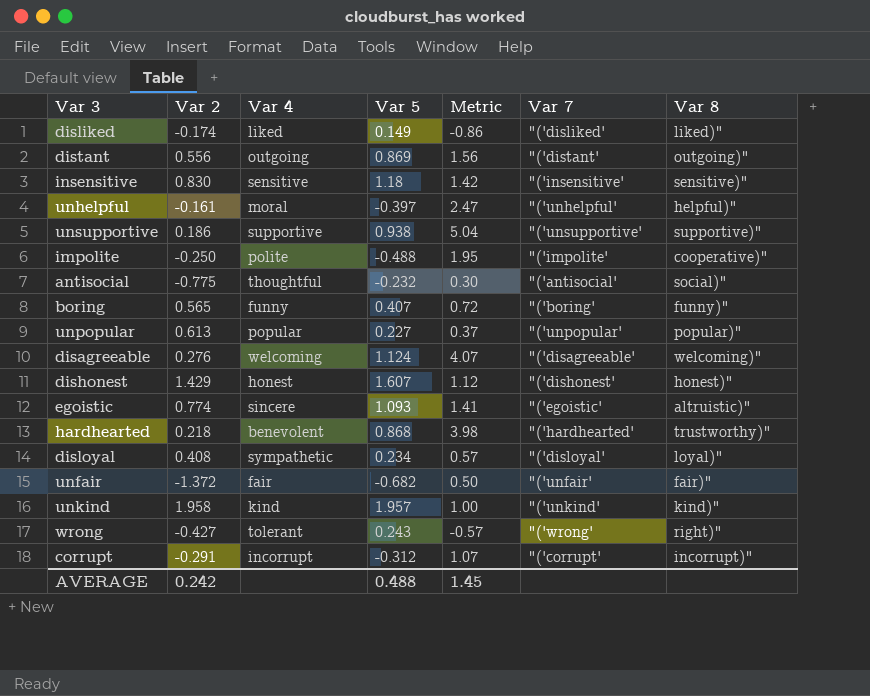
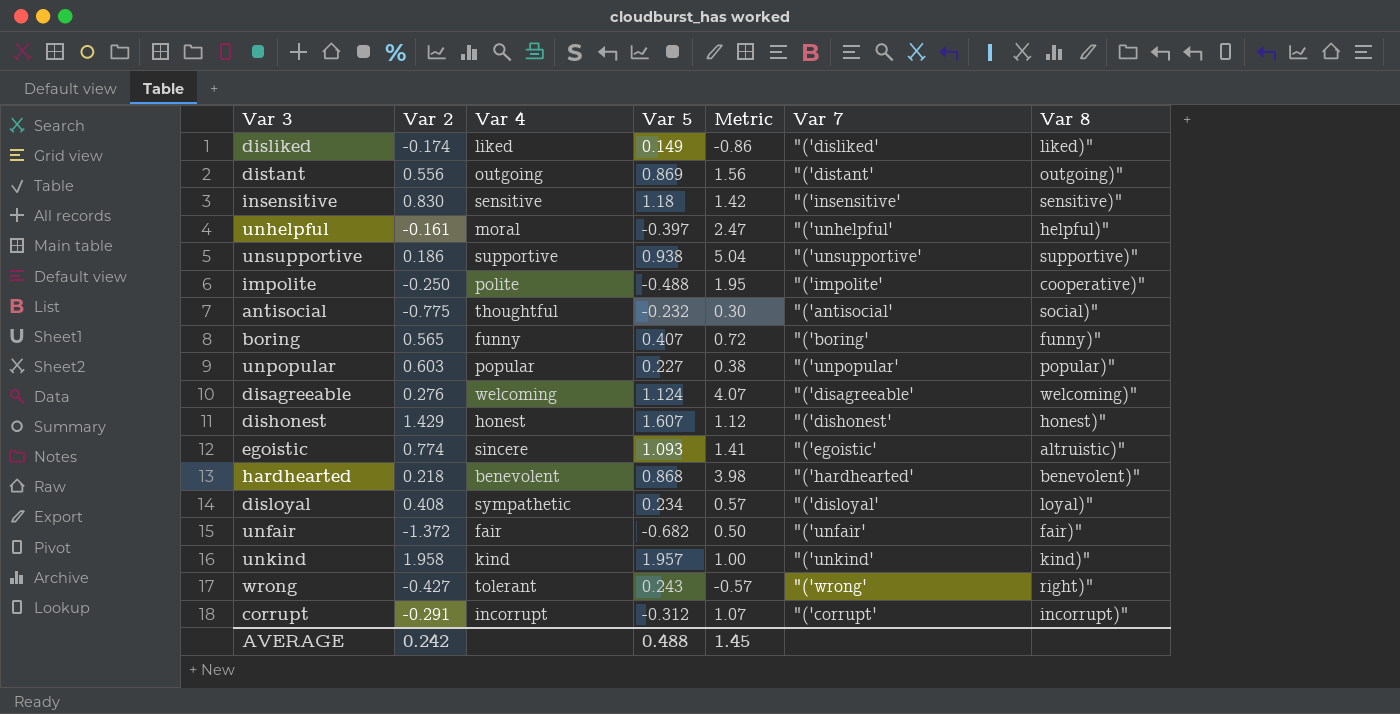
unpopular | Var 2: 0.613 -> 0.603
unpopular | Metric: 0.37 -> 0.38
hardhearted | Var 8: trustworthy)" -> benevolent)"

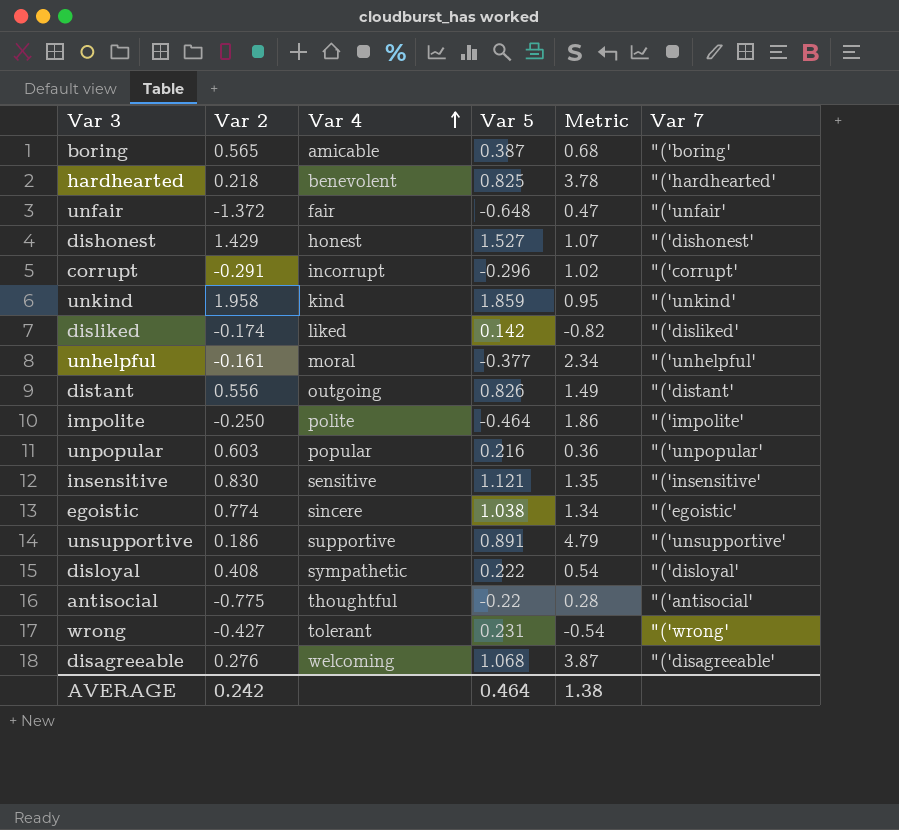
row order: none -> Var 4 ascending
column Var 8 | position: 7 -> none
boring | Var 4: funny -> amicable
boring | Var 5: 0.407 -> 0.387
boring | Metric: 0.72 -> 0.68
hardhearted | Var 5: 0.868 -> 0.825
hardhearted | Metric: 3.98 -> 3.78
unfair | Var 5: -0.682 -> -0.648
unfair | Metric: 0.50 -> 0.47
dishonest | Var 5: 1.607 -> 1.527
dishonest | Metric: 1.12 -> 1.07
corrupt | Var 5: -0.312 -> -0.296
corrupt | Metric: 1.07 -> 1.02
unkind | Var 5: 1.957 -> 1.859
unkind | Metric: 1.00 -> 0.95
disliked | Var 5: 0.149 -> 0.142
disliked | Metric: -0.86 -> -0.82
unhelpful | Var 5: -0.397 -> -0.377
unhelpful | Metric: 2.47 -> 2.34
distant | Var 5: 0.869 -> 0.826
distant | Metric: 1.56 -> 1.49
impolite | Var 5: -0.488 -> -0.464
impolite | Metric: 1.95 -> 1.86
unpopular | Var 5: 0.227 -> 0.216
unpopular | Metric: 0.38 -> 0.36
insensitive | Var 5: 1.18 -> 1.121
insensitive | Metric: 1.42 -> 1.35
egoistic | Var 5: 1.093 -> 1.038
egoistic | Metric: 1.41 -> 1.34
unsupportive | Var 5: 0.938 -> 0.891
unsupportive | Metric: 5.04 -> 4.79
disloyal | Var 5: 0.234 -> 0.222
disloyal | Metric: 0.57 -> 0.54
antisocial | Var 5: -0.232 -> -0.22
antisocial | Metric: 0.30 -> 0.28
wrong | Var 5: 0.243 -> 0.231
wrong | Metric: -0.57 -> -0.54
disagreeable | Var 5: 1.124 -> 1.068
disagreeable | Metric: 4.07 -> 3.87
AVERAGE | Var 5: 0.488 -> 0.464
AVERAGE | Metric: 1.45 -> 1.38

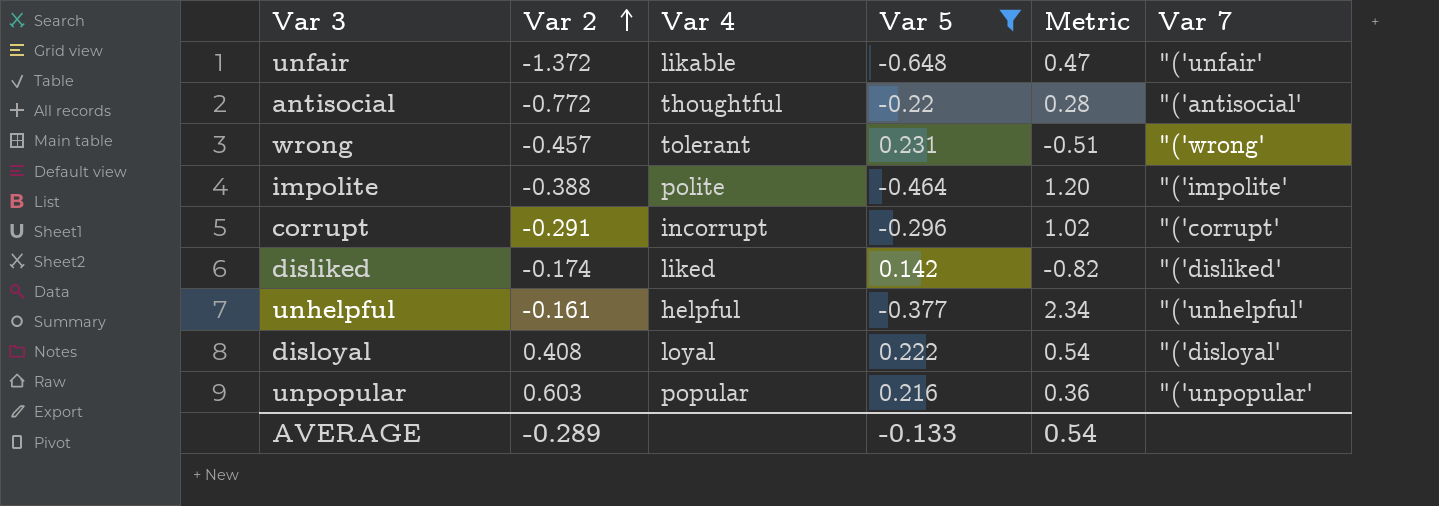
filter: none -> Var 5 <= 0.231
row order: Var 4 ascending -> Var 2 ascending
unfair | Var 4: fair -> likable
antisocial | Var 2: -0.775 -> -0.772
wrong | Var 2: -0.427 -> -0.457
wrong | Metric: -0.54 -> -0.51
impolite | Var 2: -0.250 -> -0.388
impolite | Metric: 1.86 -> 1.20
unhelpful | Var 4: moral -> helpful
disloyal | Var 4: sympathetic -> loyal
AVERAGE | Var 2: 0.242 -> -0.289
AVERAGE | Var 5: 0.464 -> -0.133
AVERAGE | Metric: 1.38 -> 0.54

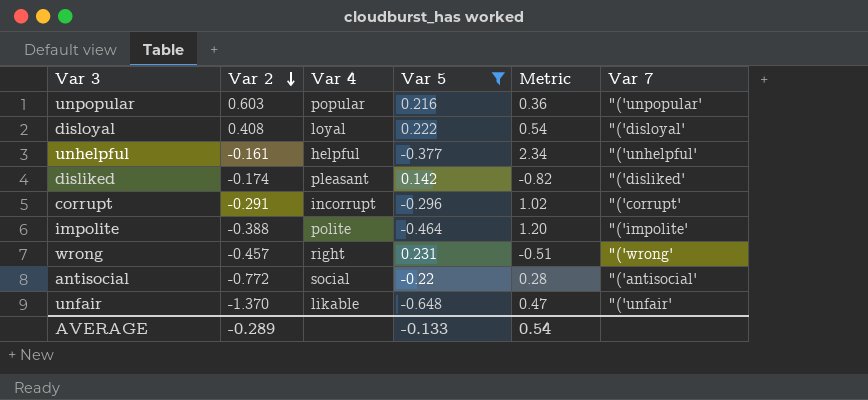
row order: Var 2 ascending -> Var 2 descending
disliked | Var 4: liked -> pleasant
wrong | Var 4: tolerant -> right
antisocial | Var 4: thoughtful -> social
unfair | Var 2: -1.372 -> -1.370

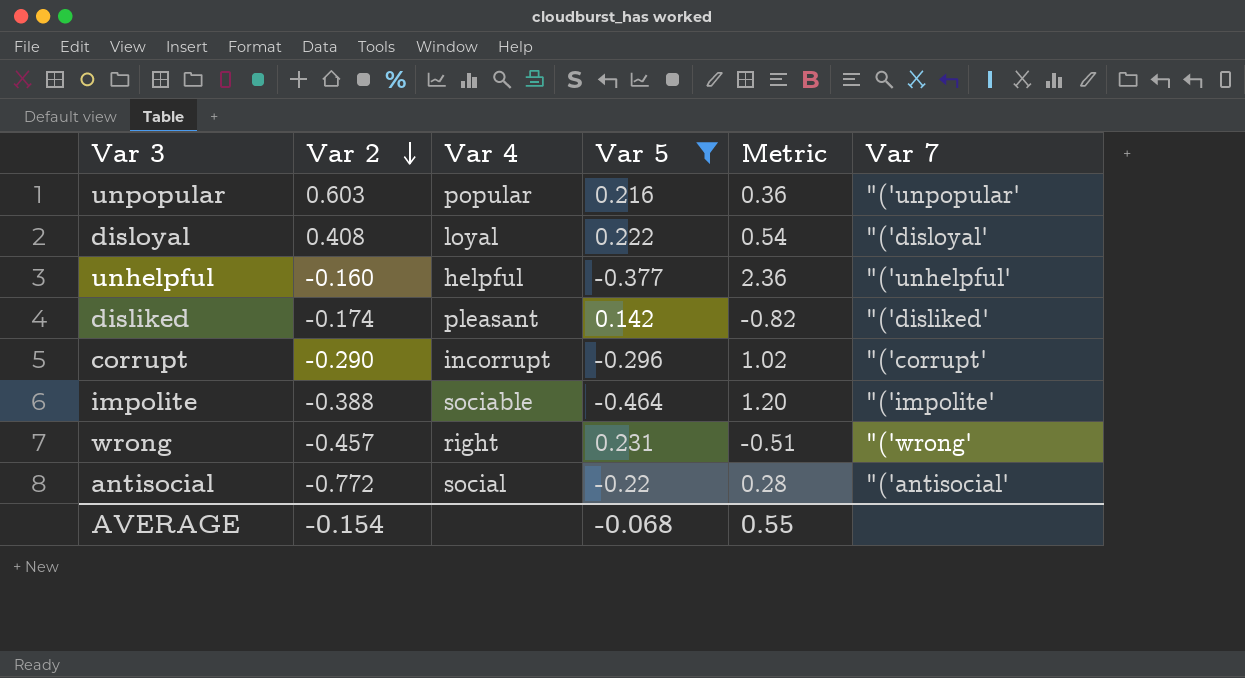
row unfair: -1.370 | likable | -0.648 | 0.47 | "('unfair' -> none
unhelpful | Var 2: -0.161 -> -0.160
unhelpful | Metric: 2.34 -> 2.36
corrupt | Var 2: -0.291 -> -0.290
impolite | Var 4: polite -> sociable
AVERAGE | Var 2: -0.289 -> -0.154
AVERAGE | Var 5: -0.133 -> -0.068
AVERAGE | Metric: 0.54 -> 0.55

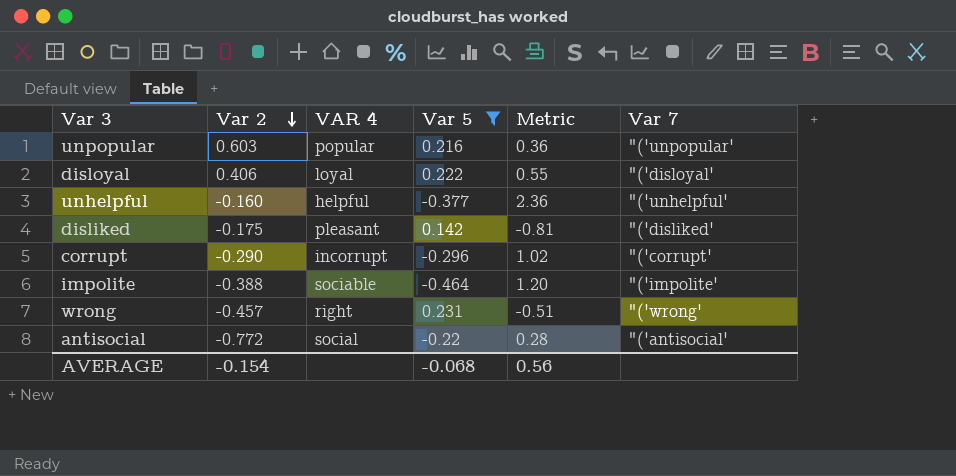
column name: Var 4 -> VAR 4
disloyal | Var 2: 0.408 -> 0.406
disloyal | Metric: 0.54 -> 0.55
disliked | Var 2: -0.174 -> -0.175
disliked | Metric: -0.82 -> -0.81
AVERAGE | Metric: 0.55 -> 0.56

